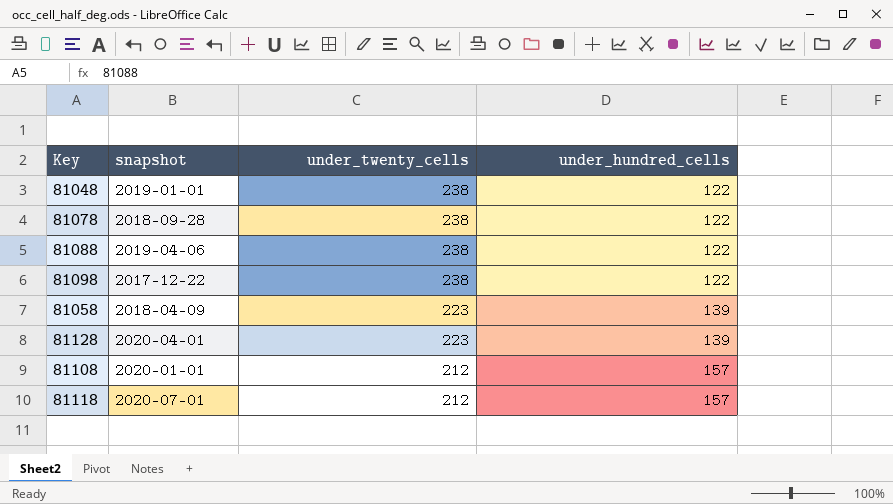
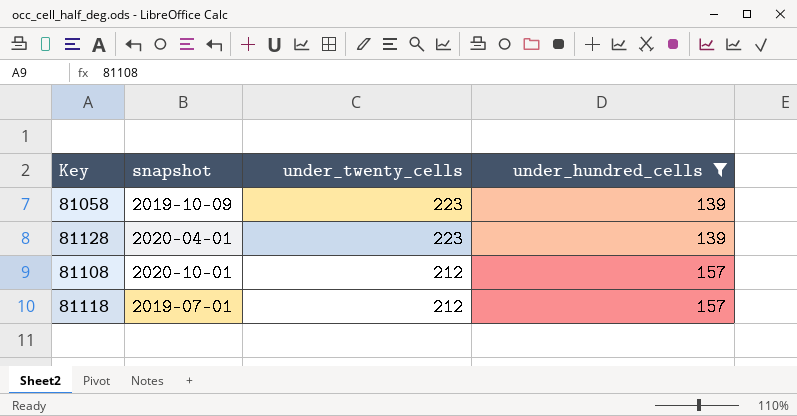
filter: none -> under_hundred_cells != 122
81058 | snapshot: 2018-04-09 -> 2019-10-09
81108 | snapshot: 2020-01-01 -> 2020-10-01
81118 | snapshot: 2020-07-01 -> 2019-07-01

